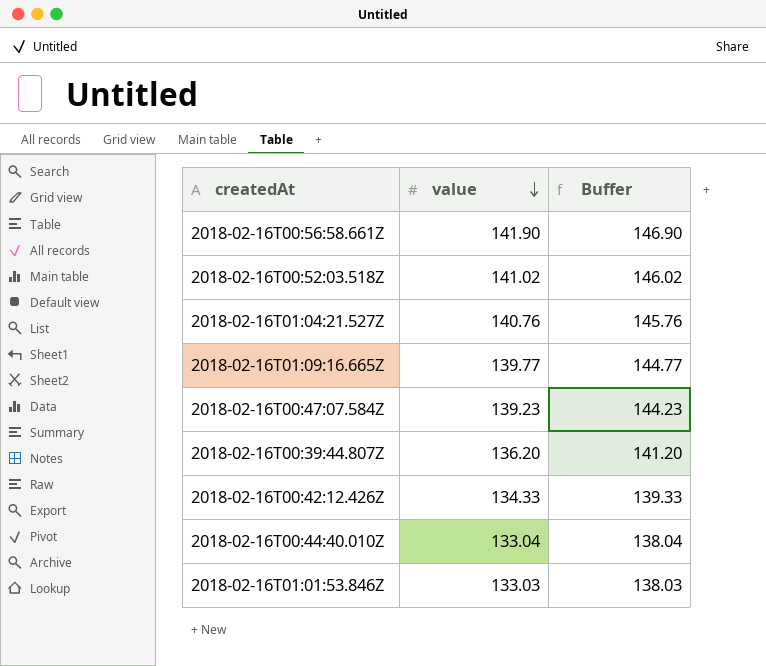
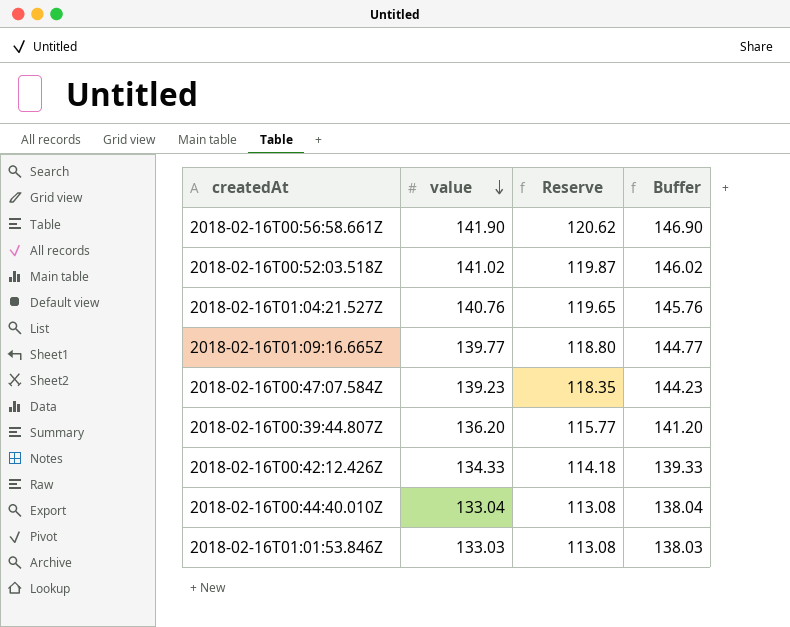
column Reserve | formula: none -> [value] * 0.85

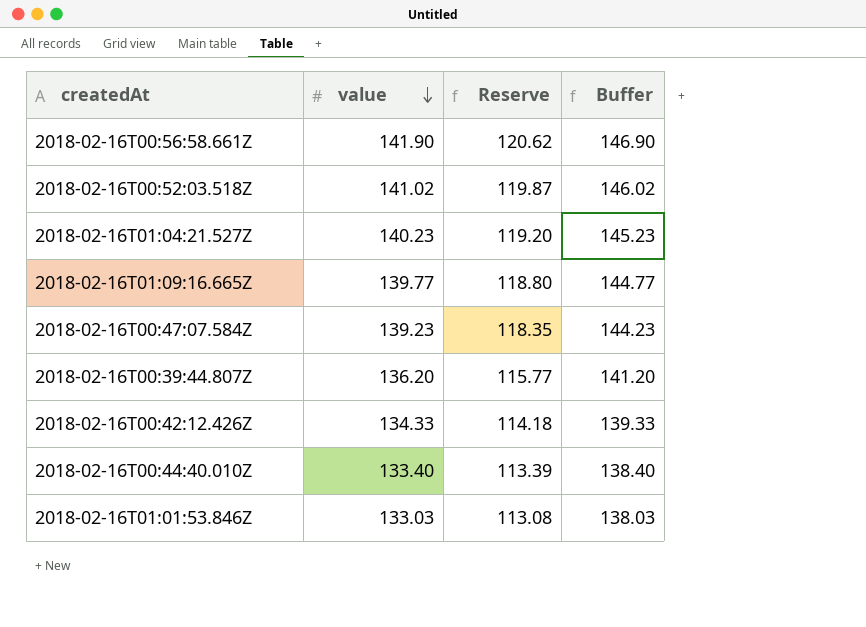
2018-02-16T01:04:21.527Z | value: 140.76 -> 140.23
2018-02-16T01:04:21.527Z | Reserve: 119.65 -> 119.20
2018-02-16T01:04:21.527Z | Buffer: 145.76 -> 145.23
2018-02-16T00:44:40.010Z | value: 133.04 -> 133.40
2018-02-16T00:44:40.010Z | Reserve: 113.08 -> 113.39
2018-02-16T00:44:40.010Z | Buffer: 138.04 -> 138.40

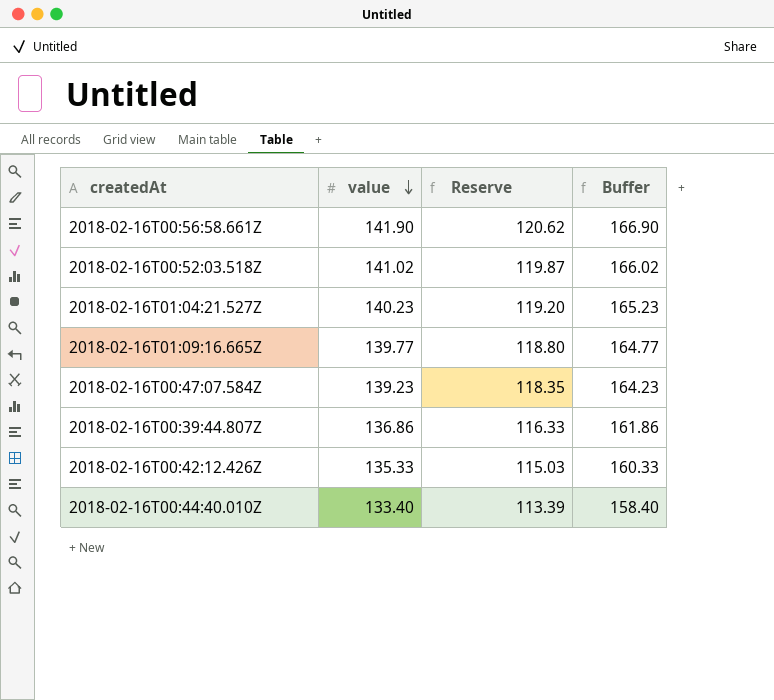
column Buffer | formula: [value] + 5 -> [value] + 25
row 2018-02-16T01:01:53.846Z: 133.03 | 113.08 | 138.03 -> none
2018-02-16T00:39:44.807Z | value: 136.20 -> 136.86
2018-02-16T00:39:44.807Z | Reserve: 115.77 -> 116.33
2018-02-16T00:42:12.426Z | value: 134.33 -> 135.33
2018-02-16T00:42:12.426Z | Reserve: 114.18 -> 115.03

